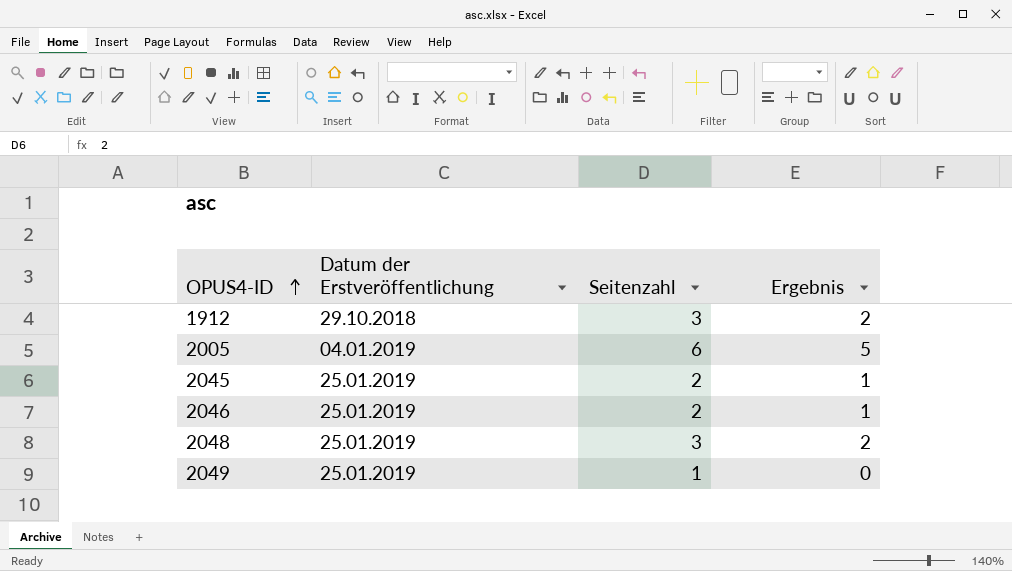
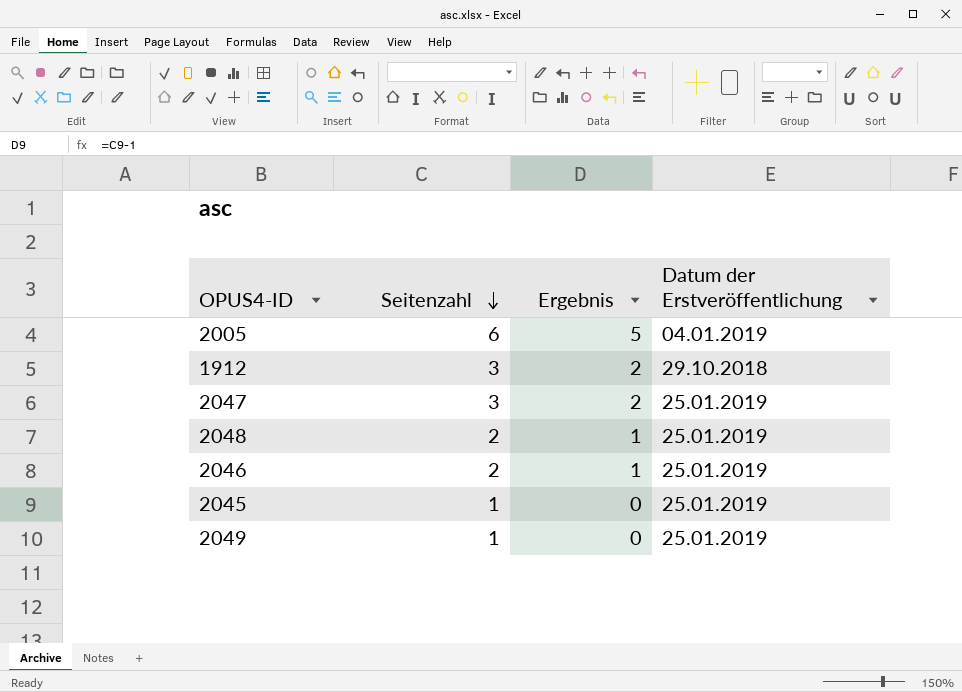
row order: OPUS4-ID ascending -> Seitenzahl descending
column Datum der Erstveröffentlichung | position: 2 -> 4
row 2047: none -> 3 | 2 | 25.01.2019
2048 | Seitenzahl: 3 -> 2
2048 | Ergebnis: 2 -> 1
2045 | Seitenzahl: 2 -> 1
2045 | Ergebnis: 1 -> 0

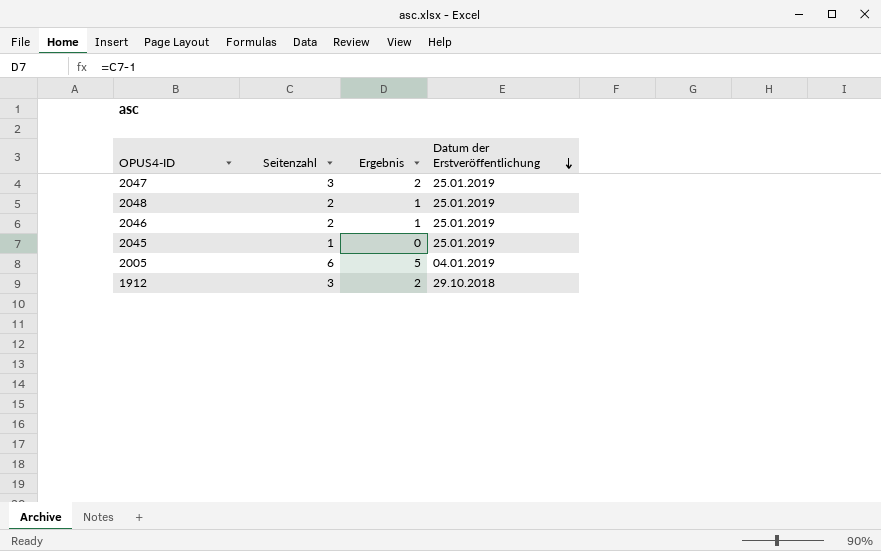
row order: Seitenzahl descending -> Datum der Erstveröffentlichung descending
row 2049: 1 | 0 | 25.01.2019 -> none

